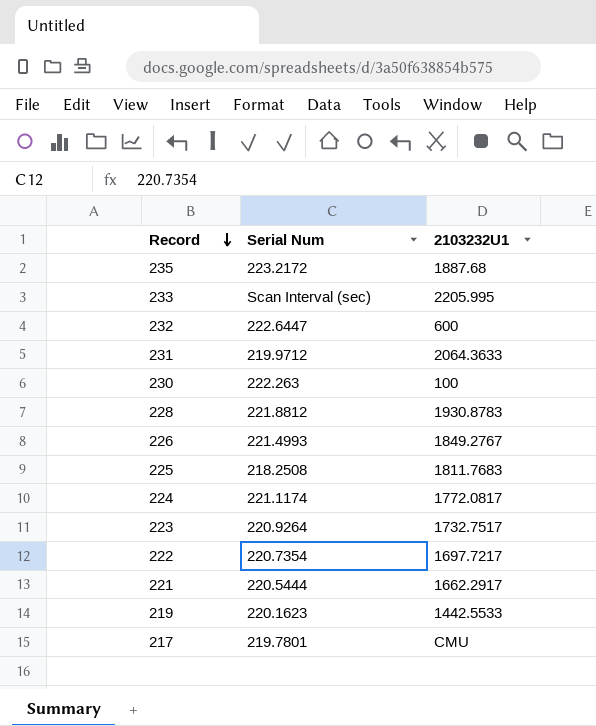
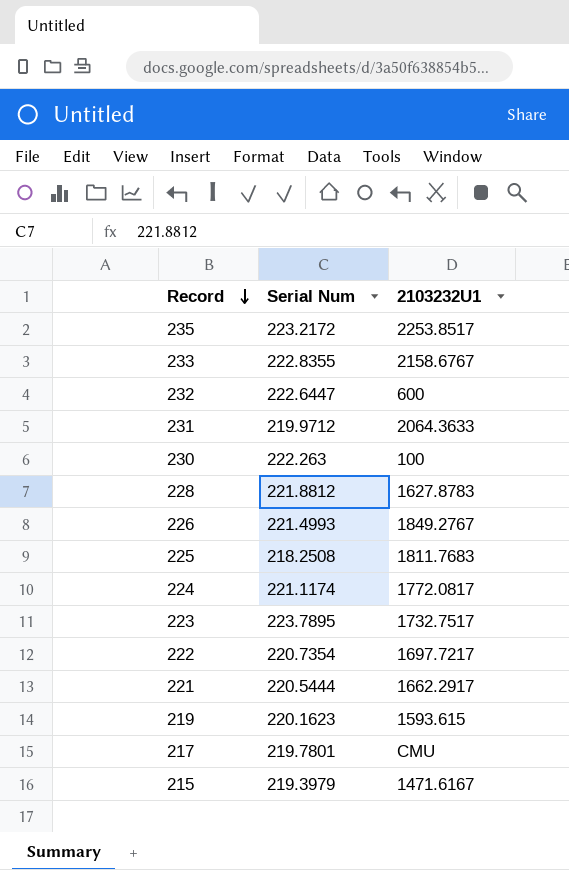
235 | 2103232U1: 1887.68 -> 2253.8517
233 | Serial Num: Scan Interval (sec) -> 222.8355
233 | 2103232U1: 2205.995 -> 2158.6767
228 | 2103232U1: 1930.8783 -> 1627.8783
223 | Serial Num: 220.9264 -> 223.7895
219 | 2103232U1: 1442.5533 -> 1593.615
row 215: none -> 219.3979 | 1471.6167

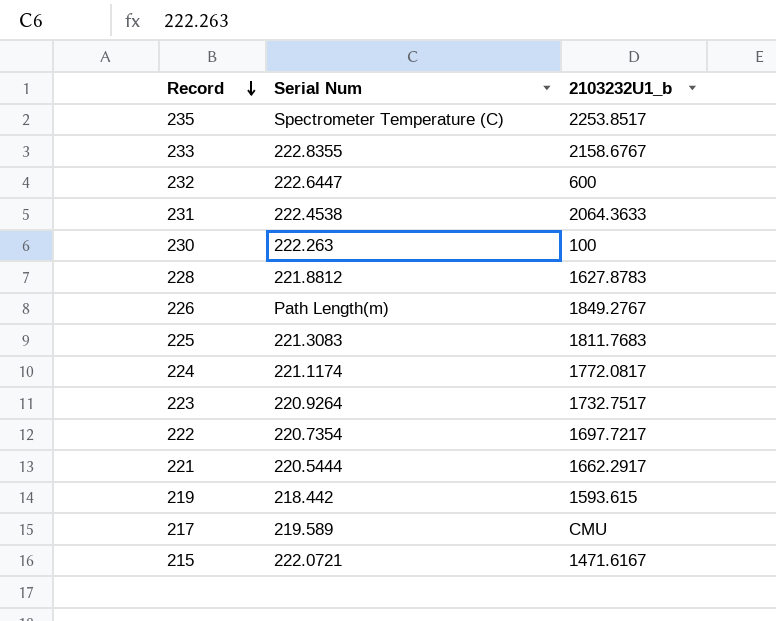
column name: 2103232U1 -> 2103232U1_b
235 | Serial Num: 223.2172 -> Spectrometer Temperature (C)
231 | Serial Num: 219.9712 -> 222.4538
226 | Serial Num: 221.4993 -> Path Length(m)
225 | Serial Num: 218.2508 -> 221.3083
223 | Serial Num: 223.7895 -> 220.9264
219 | Serial Num: 220.1623 -> 218.442
217 | Serial Num: 219.7801 -> 219.589
215 | Serial Num: 219.3979 -> 222.0721

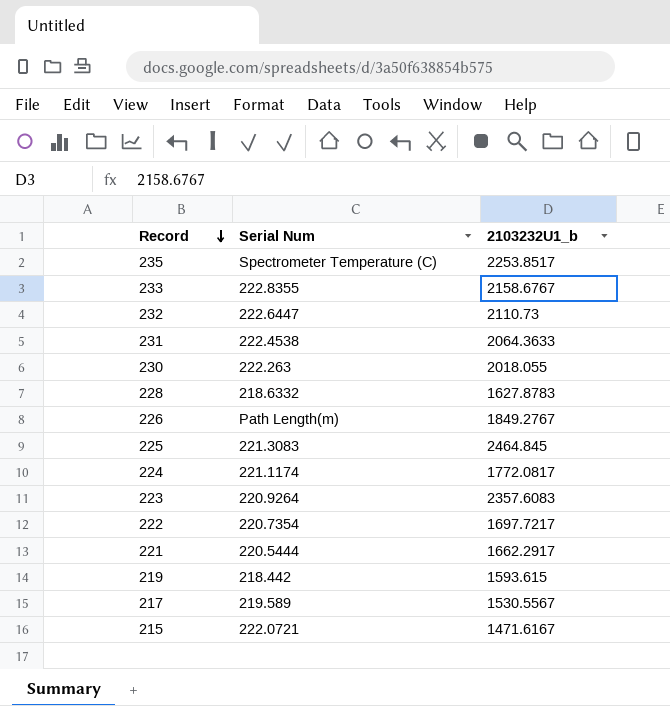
232 | 2103232U1_b: 600 -> 2110.73
230 | 2103232U1_b: 100 -> 2018.055
228 | Serial Num: 221.8812 -> 218.6332
225 | 2103232U1_b: 1811.7683 -> 2464.845
223 | 2103232U1_b: 1732.7517 -> 2357.6083
217 | 2103232U1_b: CMU -> 1530.5567

